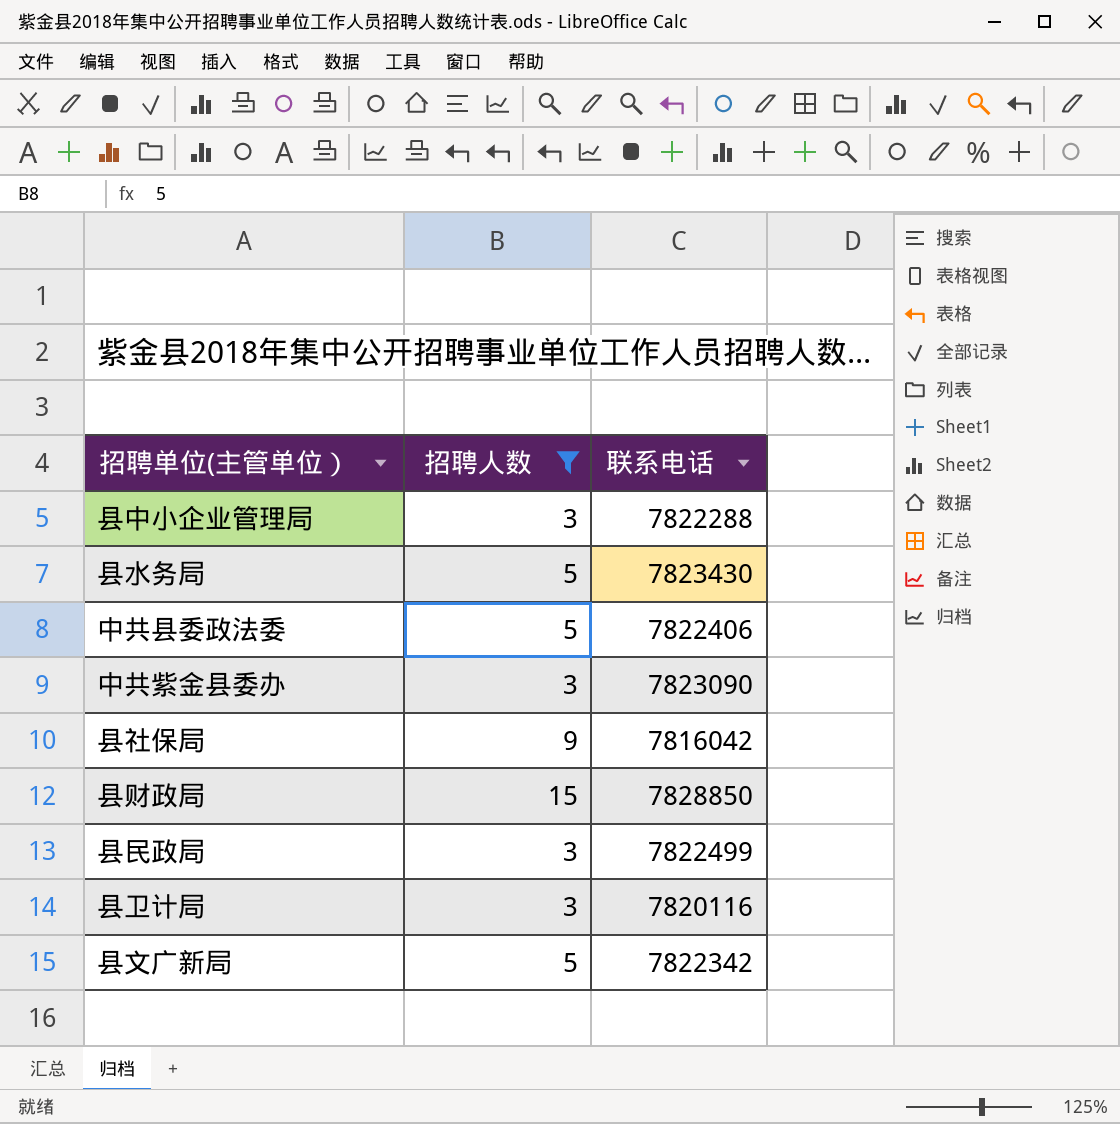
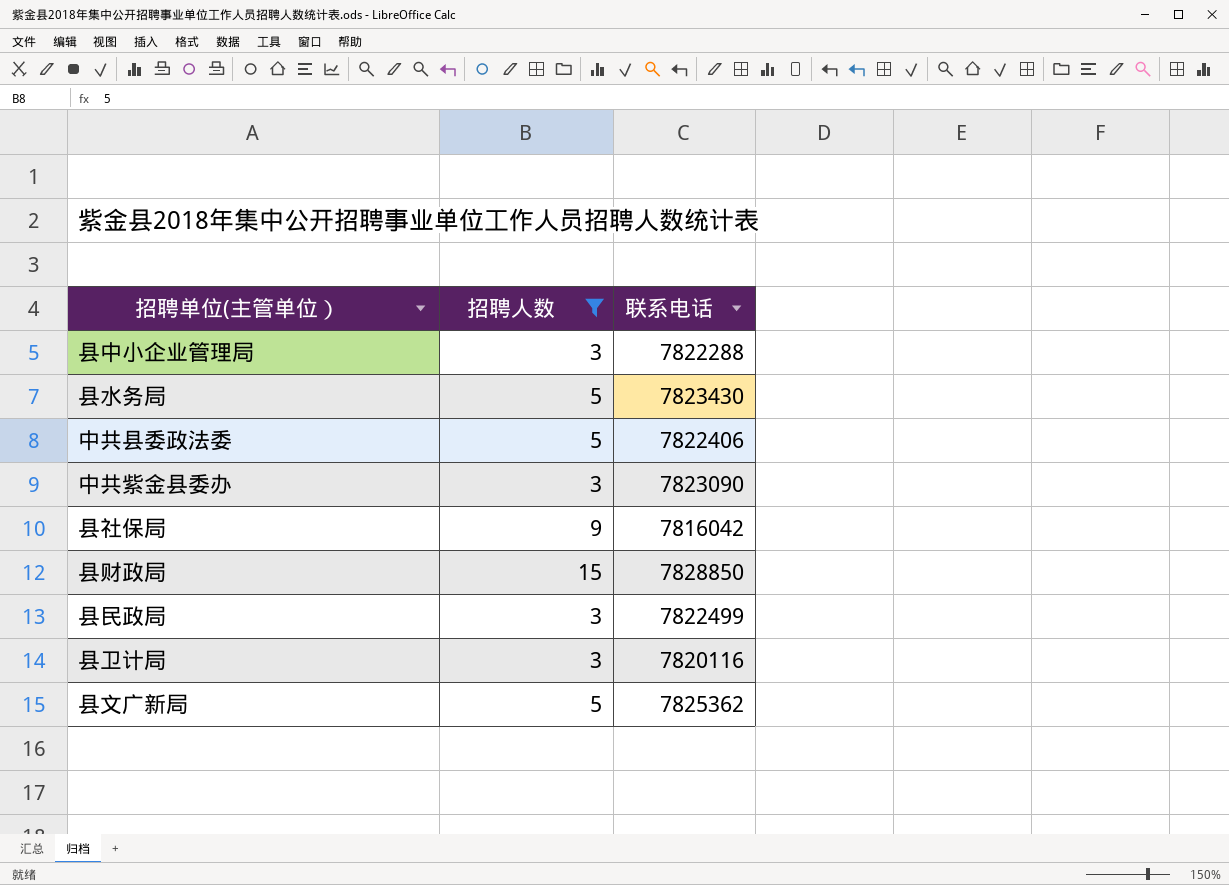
县文广新局 | 联系电话: 7822342 -> 7825362

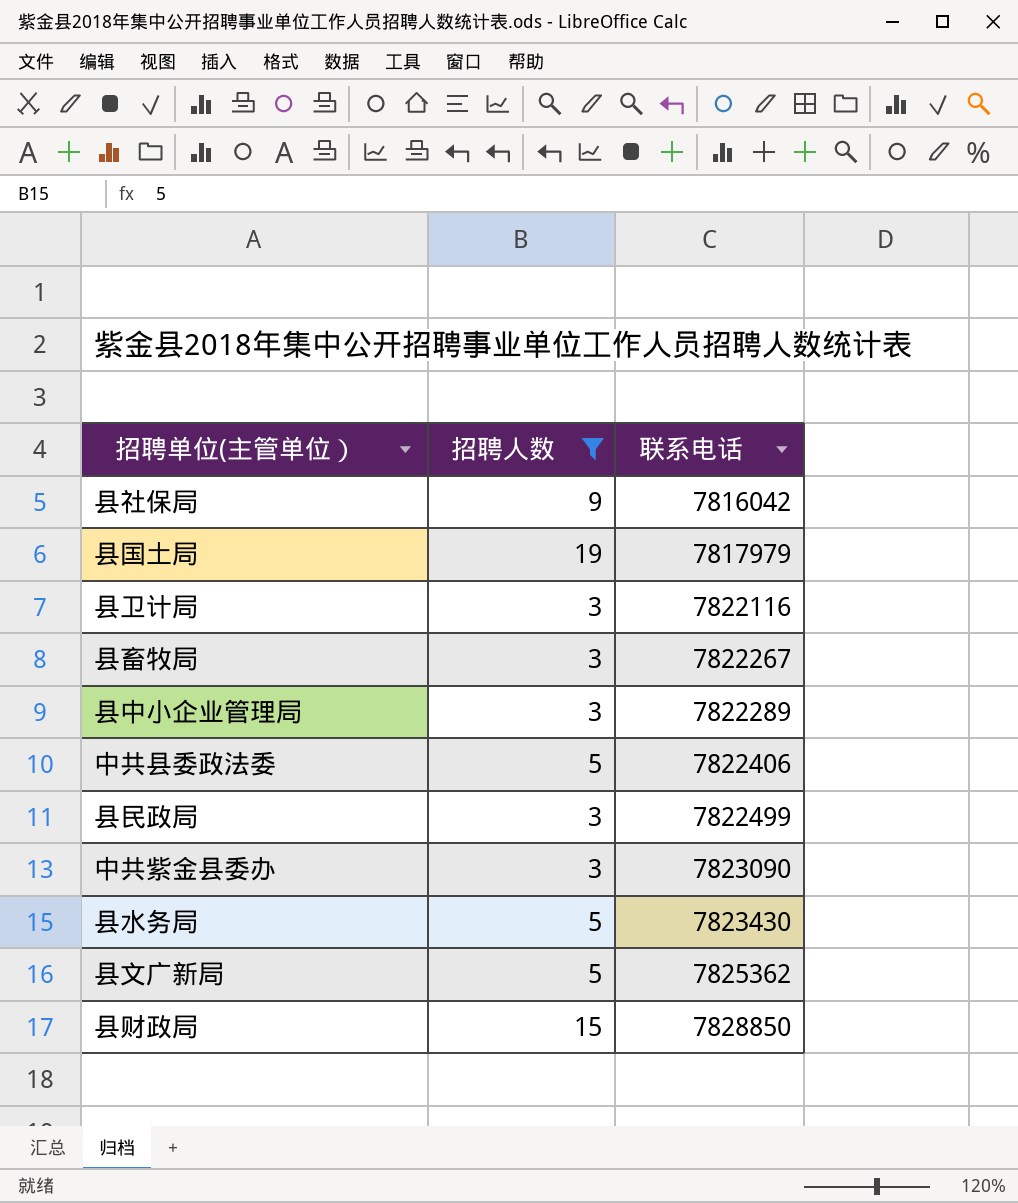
row order: none -> 联系电话 ascending
row 县国土局: none -> 19 | 7817979
县卫计局 | 联系电话: 7820116 -> 7822116
row 县畜牧局: none -> 3 | 7822267
县中小企业管理局 | 联系电话: 7822288 -> 7822289

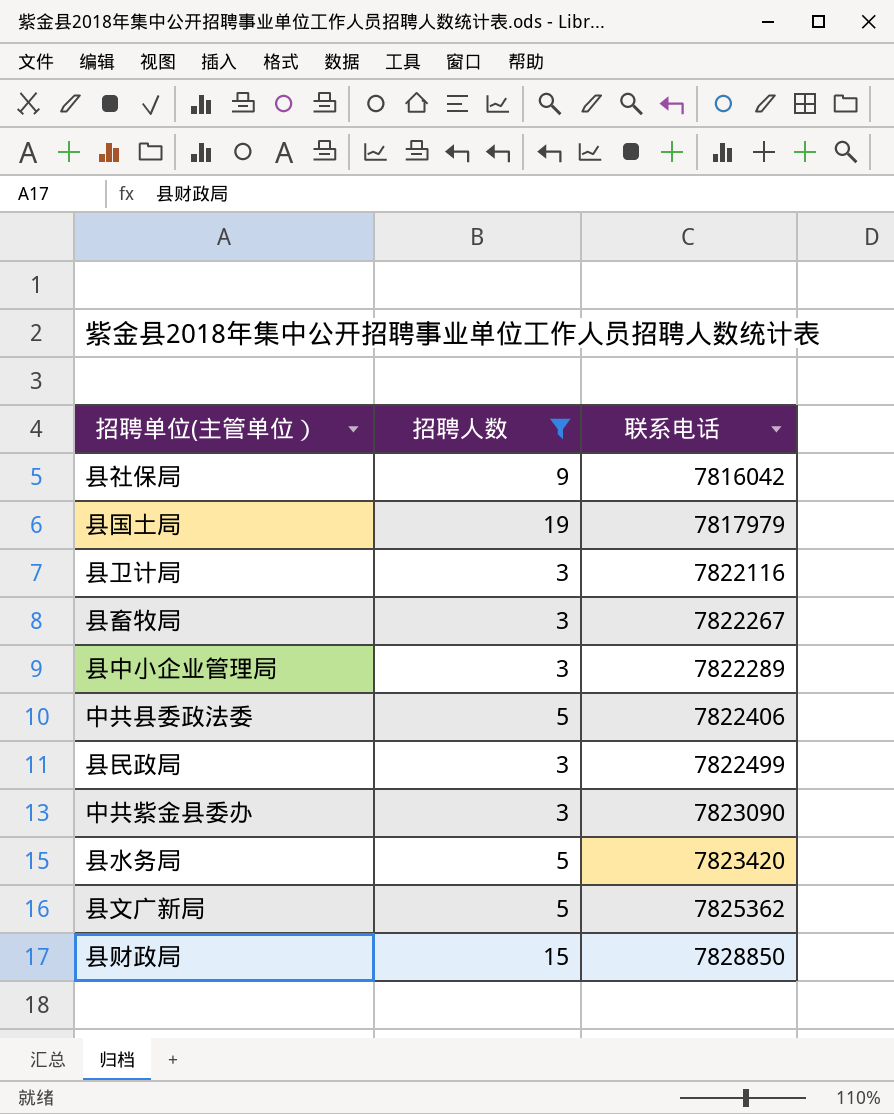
县水务局 | 联系电话: 7823430 -> 7823420

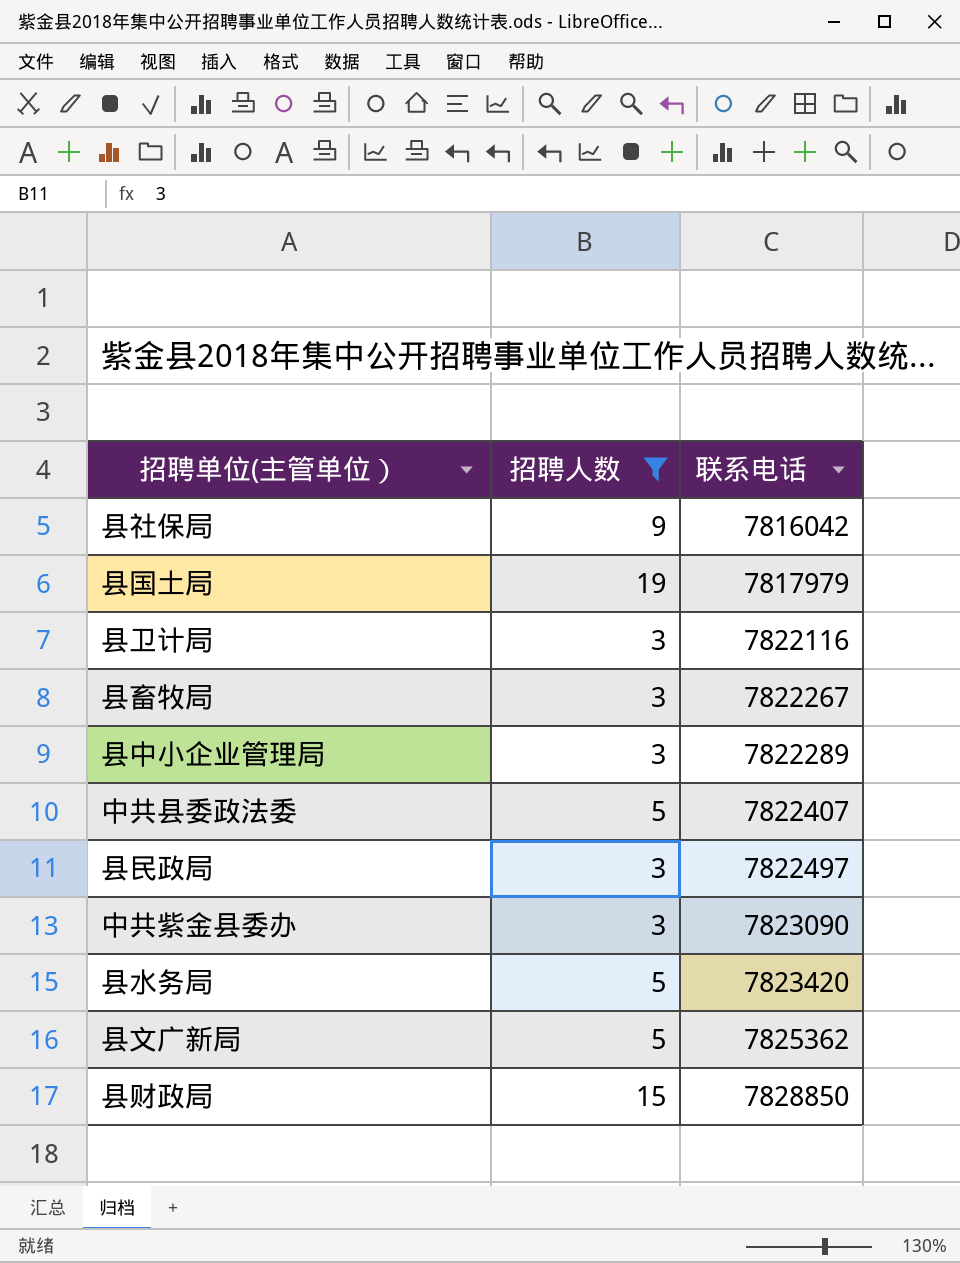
中共县委政法委 | 联系电话: 7822406 -> 7822407
县民政局 | 联系电话: 7822499 -> 7822497

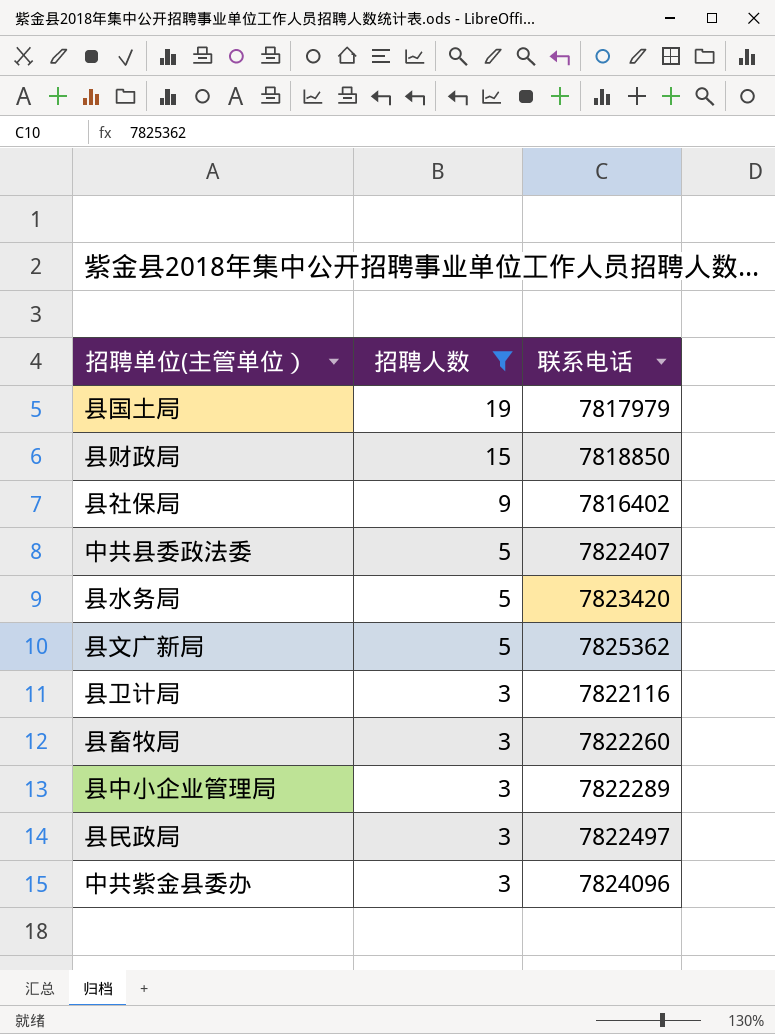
row order: 联系电话 ascending -> 招聘人数 descending
县财政局 | 联系电话: 7828850 -> 7818850
县社保局 | 联系电话: 7816042 -> 7816402
县畜牧局 | 联系电话: 7822267 -> 7822260
中共紫金县委办 | 联系电话: 7823090 -> 7824096

